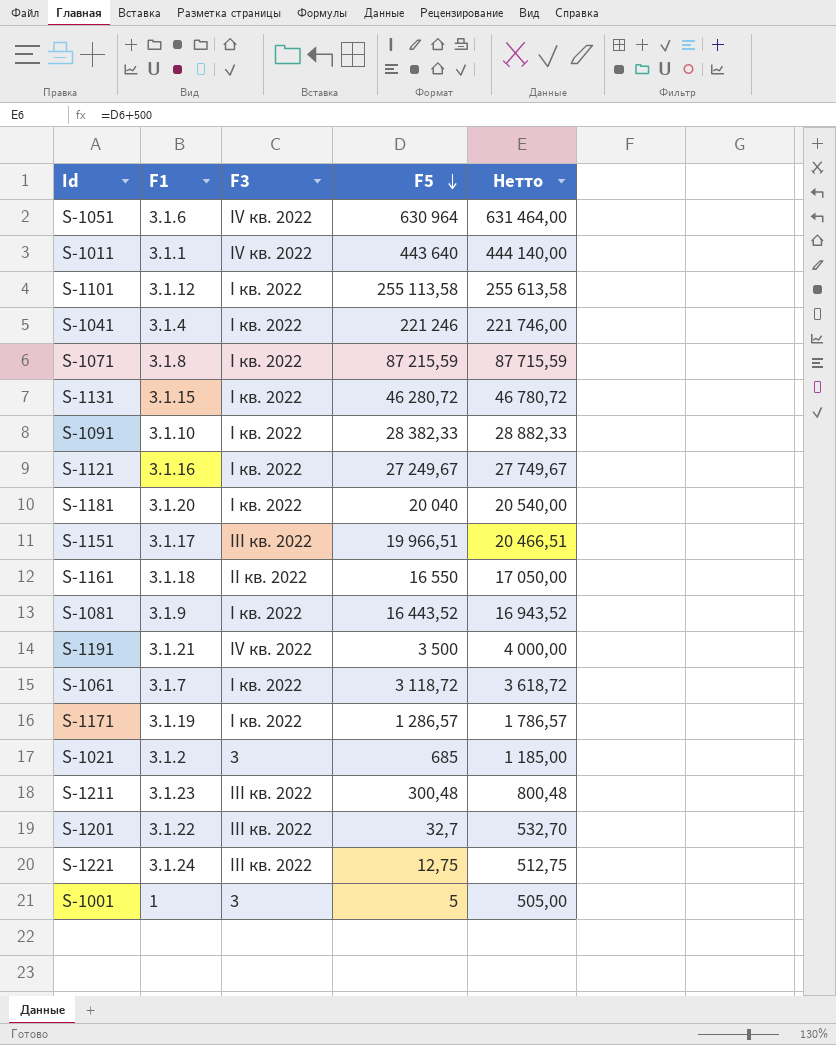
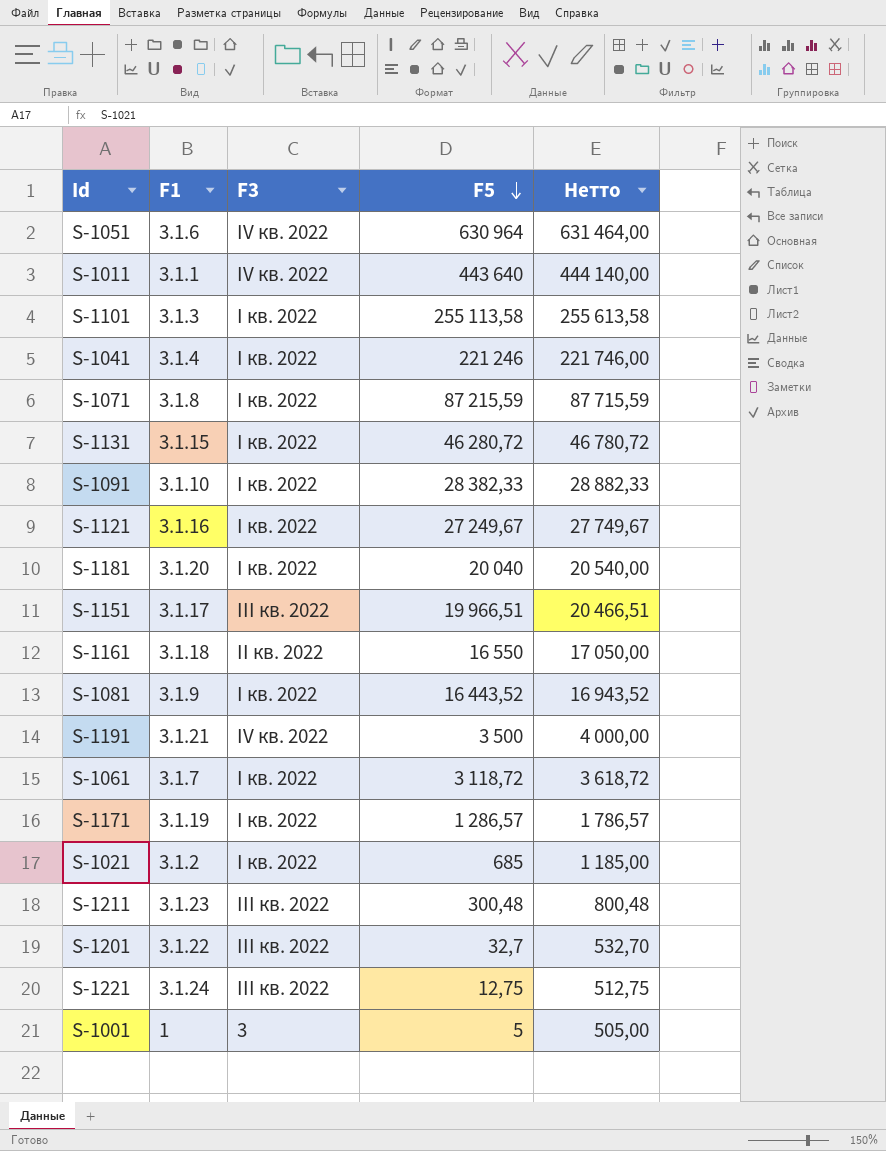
S-1101 | F1: 3.1.12 -> 3.1.3
S-1021 | F3: 3 -> I кв. 2022

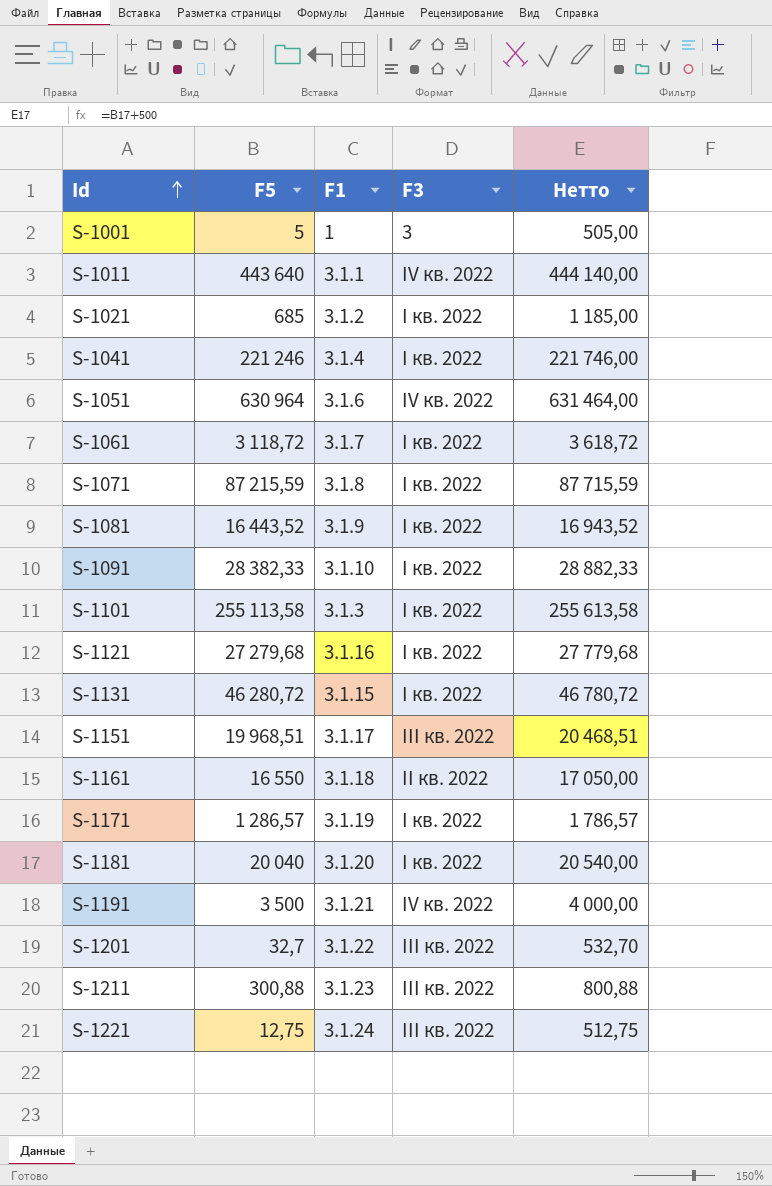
row order: F5 descending -> Id ascending
column F5 | position: 4 -> 2
S-1121 | F5: 27 249,67 -> 27 279,68
S-1121 | Нетто: 27 749,67 -> 27 779,68
S-1151 | F5: 19 966,51 -> 19 968,51
S-1151 | Нетто: 20 466,51 -> 20 468,51
S-1211 | F5: 300,48 -> 300,88
S-1211 | Нетто: 800,48 -> 800,88

